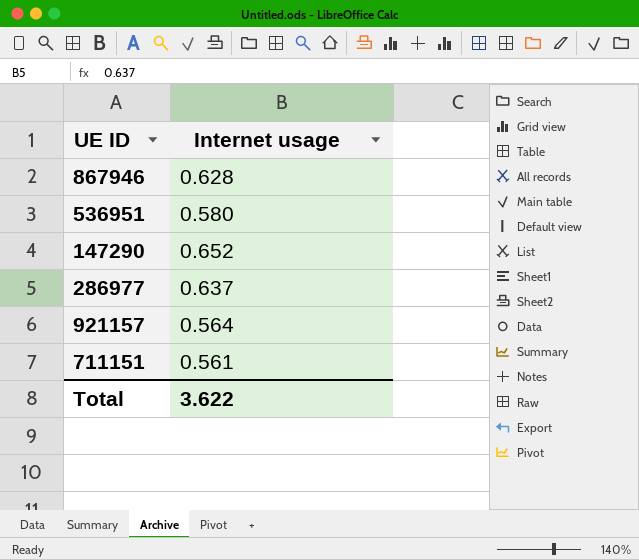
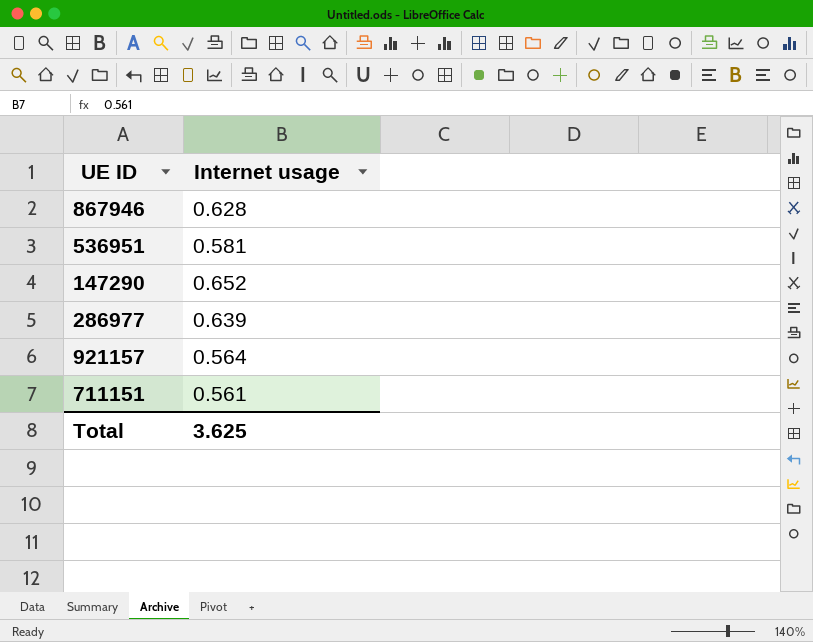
536951 | Internet usage: 0.580 -> 0.581
286977 | Internet usage: 0.637 -> 0.639
Total | Internet usage: 3.622 -> 3.625

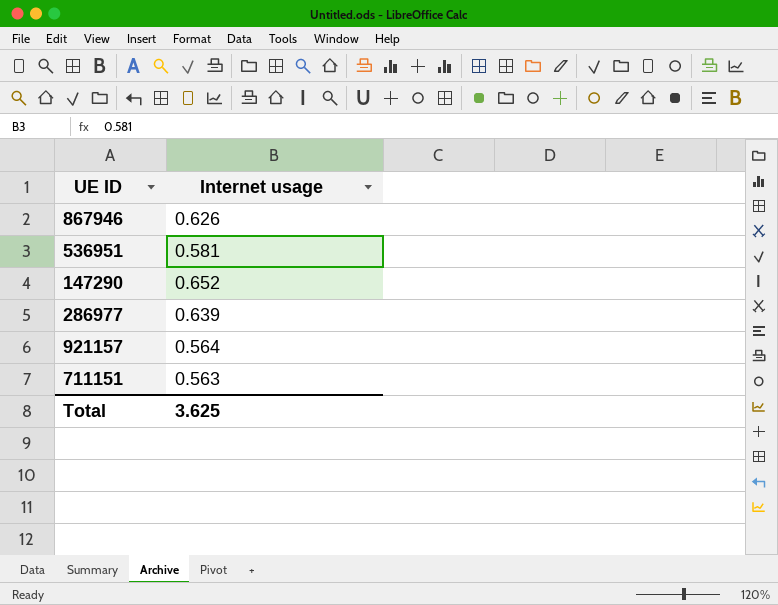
867946 | Internet usage: 0.628 -> 0.626
711151 | Internet usage: 0.561 -> 0.563

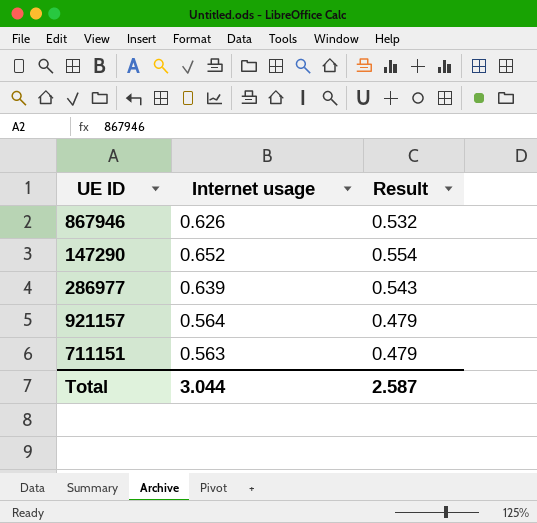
column Result | formula: none -> [Internet usage] * 0.85
row 536951: 0.581 -> none
Total | Internet usage: 3.625 -> 3.044

